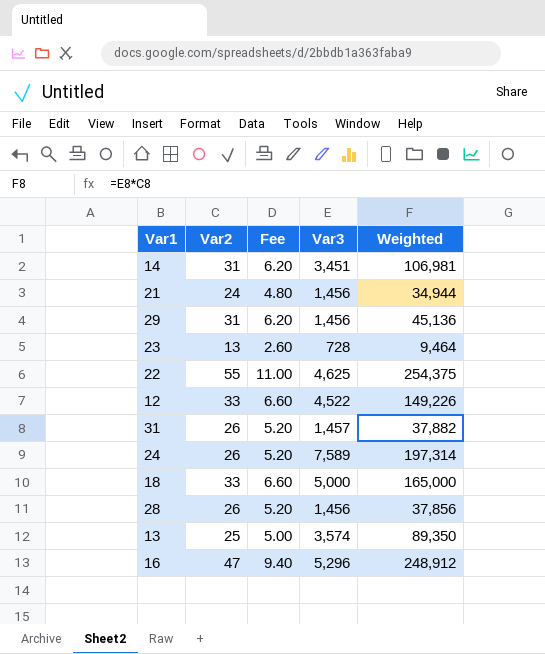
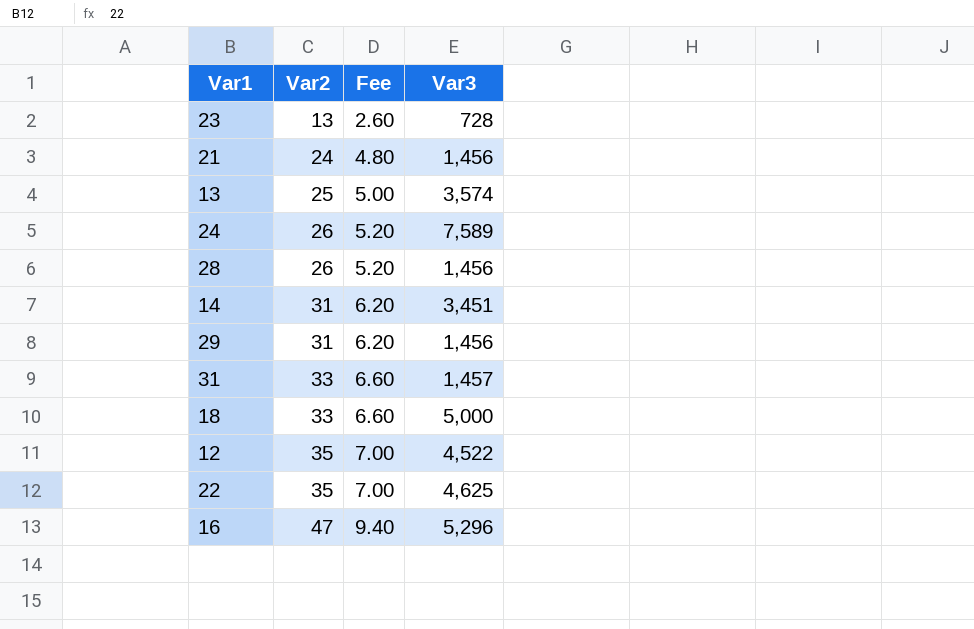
row order: none -> Var2 ascending
column Weighted | formula: [Var2] * [Var3] -> none
31 | Var2: 26 -> 33
31 | Fee: 5.20 -> 6.60
12 | Var2: 33 -> 35
12 | Fee: 6.60 -> 7.00
22 | Var2: 55 -> 35
22 | Fee: 11.00 -> 7.00

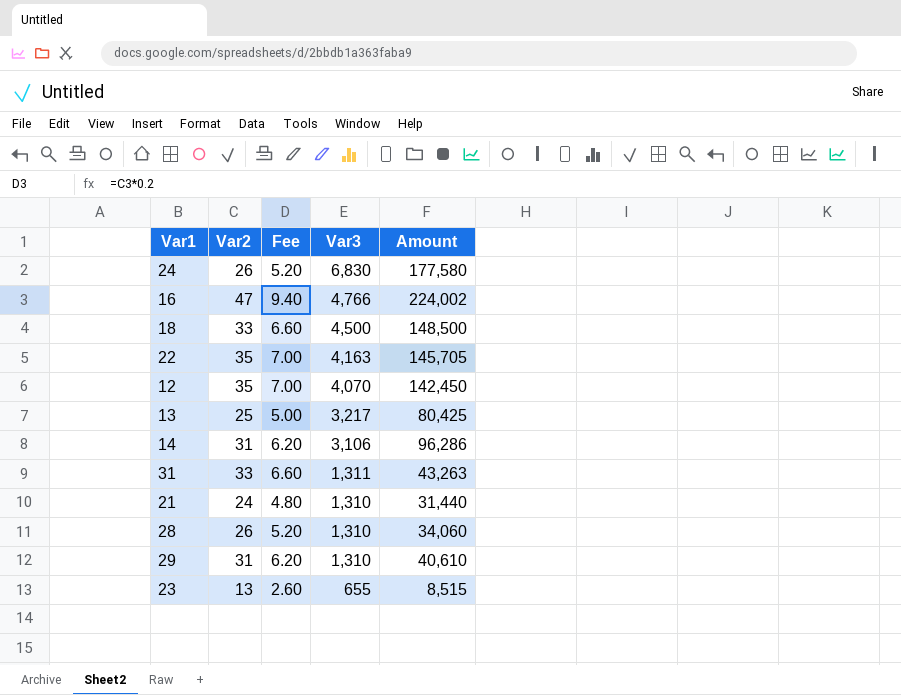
row order: Var2 ascending -> Var3 descending
column Amount | formula: none -> [Var2] * [Var3]
24 | Var3: 7,589 -> 6,830
16 | Var3: 5,296 -> 4,766
18 | Var3: 5,000 -> 4,500
22 | Var3: 4,625 -> 4,163
12 | Var3: 4,522 -> 4,070
13 | Var3: 3,574 -> 3,217
14 | Var3: 3,451 -> 3,106
31 | Var3: 1,457 -> 1,311
21 | Var3: 1,456 -> 1,310
28 | Var3: 1,456 -> 1,310
29 | Var3: 1,456 -> 1,310
23 | Var3: 728 -> 655

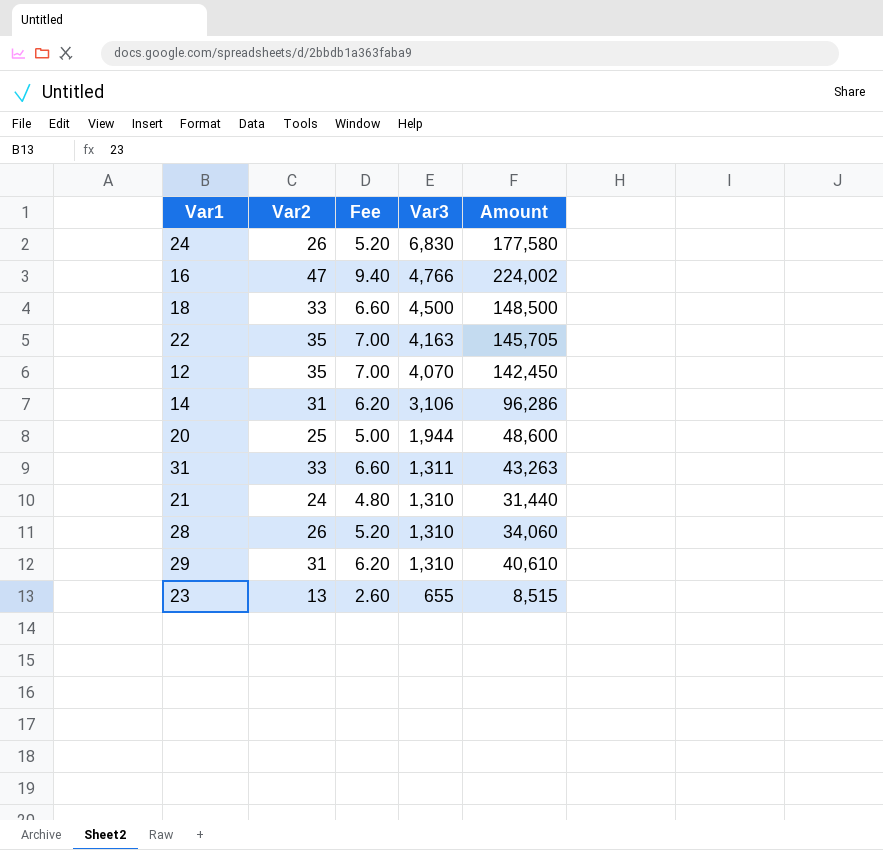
row 13: 25 | 5.00 | 3,217 | 80,425 -> none
row 20: none -> 25 | 5.00 | 1,944 | 48,600

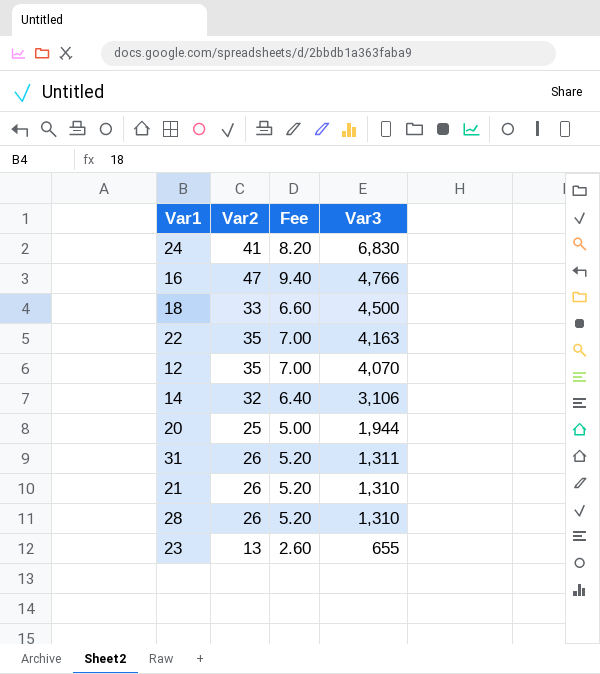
column Amount | formula: [Var2] * [Var3] -> none
row 29: 31 | 6.20 | 1,310 | 40,610 -> none
24 | Var2: 26 -> 41
24 | Fee: 5.20 -> 8.20
14 | Var2: 31 -> 32
14 | Fee: 6.20 -> 6.40
31 | Var2: 33 -> 26
31 | Fee: 6.60 -> 5.20
21 | Var2: 24 -> 26
21 | Fee: 4.80 -> 5.20

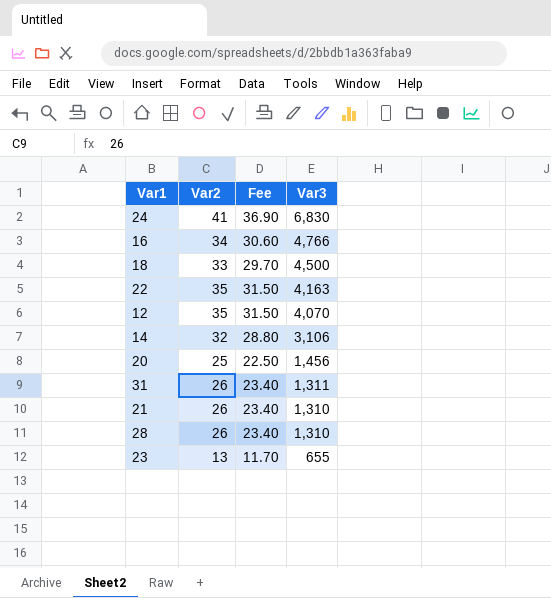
column Fee | formula: [Var2] * 0.2 -> [Var2] * 0.9
16 | Var2: 47 -> 34
20 | Var3: 1,944 -> 1,456

